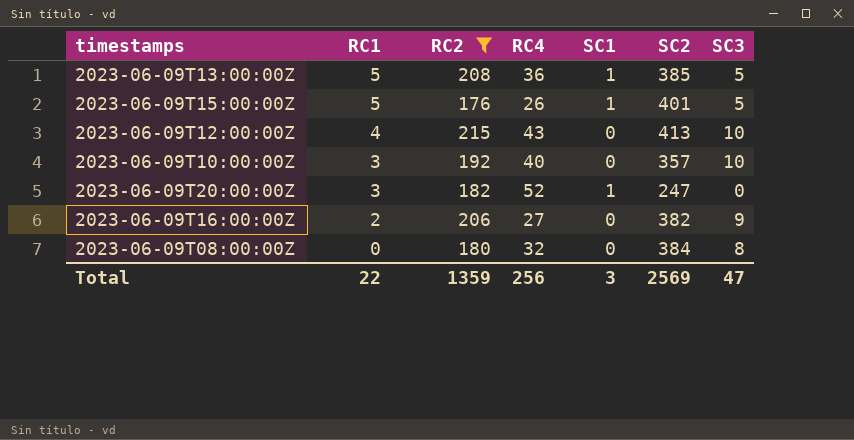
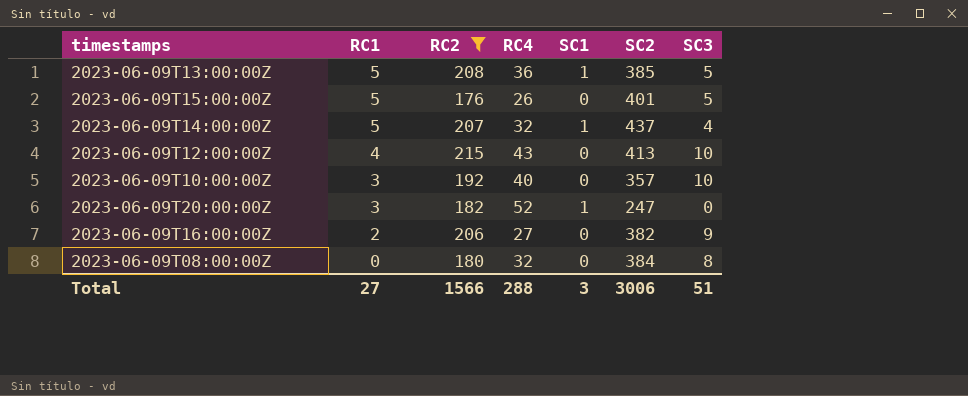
2023-06-09T15:00:00Z | SC1: 1 -> 0
row 2023-06-09T14:00:00Z: none -> 5 | 207 | 32 | 1 | 437 | 4
Total | RC1: 22 -> 27
Total | RC2: 1359 -> 1566
Total | RC4: 256 -> 288
Total | SC2: 2569 -> 3006
Total | SC3: 47 -> 51

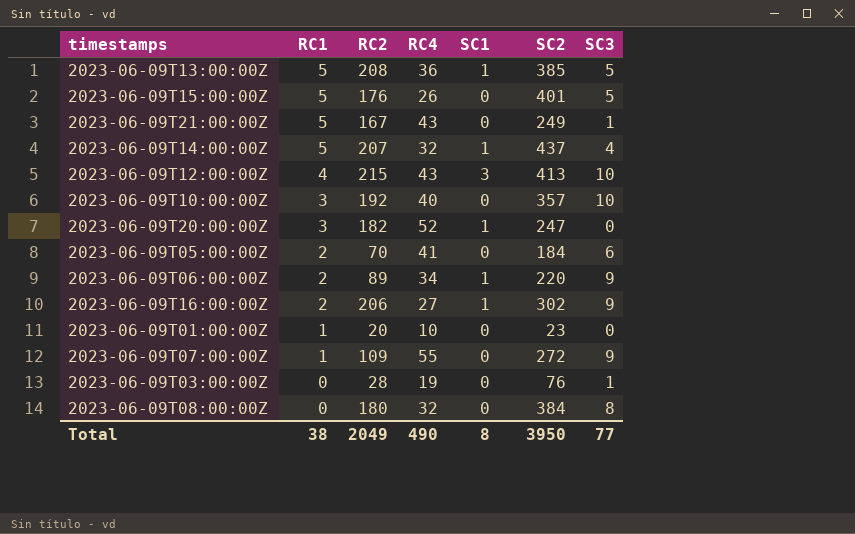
filter: RC2 >= 176 -> none
2023-06-09T12:00:00Z | SC1: 0 -> 3
2023-06-09T16:00:00Z | SC1: 0 -> 1
2023-06-09T16:00:00Z | SC2: 382 -> 302
Total | RC1: 27 -> 38
Total | RC2: 1566 -> 2049
Total | RC4: 288 -> 490
Total | SC1: 3 -> 8
Total | SC2: 3006 -> 3950
Total | SC3: 51 -> 77

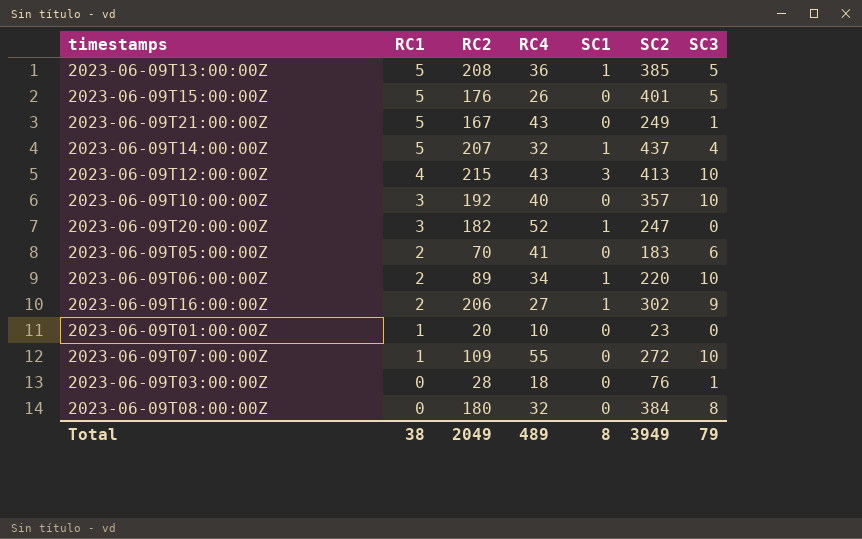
2023-06-09T05:00:00Z | SC2: 184 -> 183
2023-06-09T06:00:00Z | SC3: 9 -> 10
2023-06-09T07:00:00Z | SC3: 9 -> 10
2023-06-09T03:00:00Z | RC4: 19 -> 18
Total | RC4: 490 -> 489
Total | SC2: 3950 -> 3949
Total | SC3: 77 -> 79

